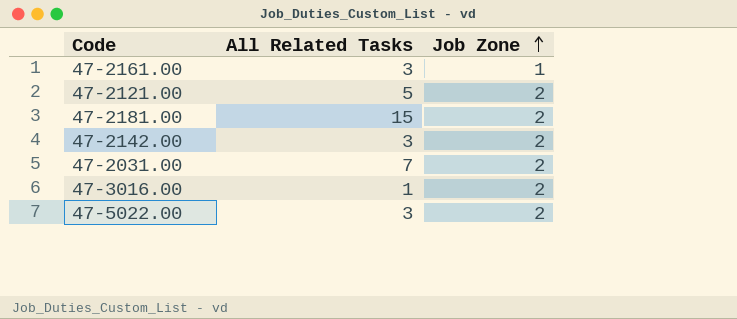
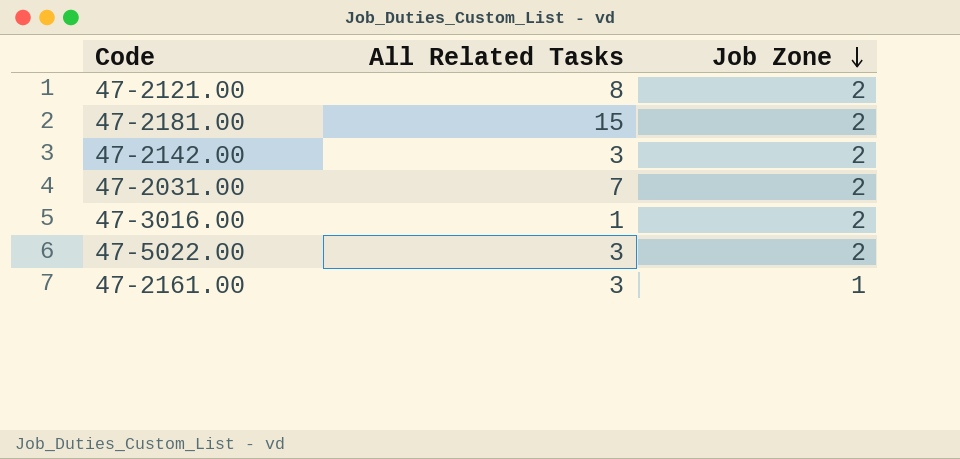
row order: Job Zone ascending -> Job Zone descending
47-2121.00 | All Related Tasks: 5 -> 8

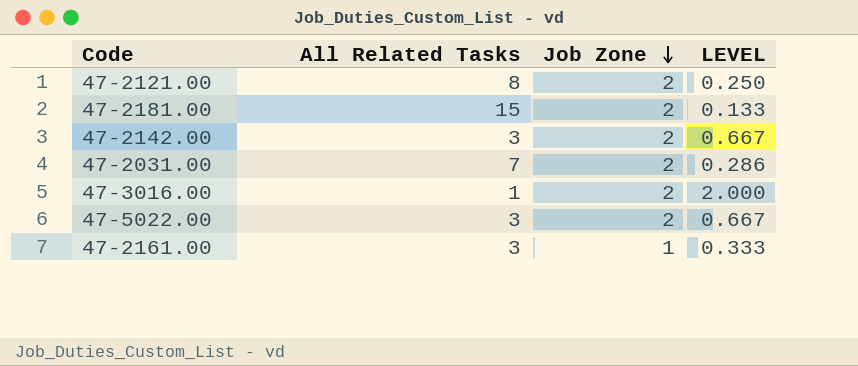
column LEVEL | formula: none -> [Job Zone] / [All Related Tasks]

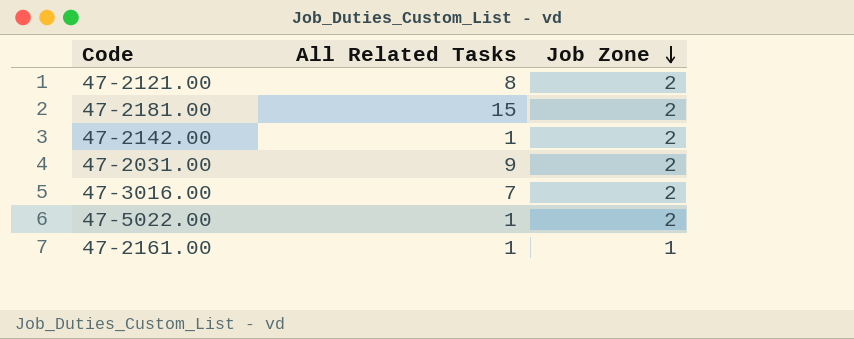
column LEVEL | formula: [Job Zone] / [All Related Tasks] -> none
47-2142.00 | All Related Tasks: 3 -> 1
47-2031.00 | All Related Tasks: 7 -> 9
47-3016.00 | All Related Tasks: 1 -> 7
47-5022.00 | All Related Tasks: 3 -> 1
47-2161.00 | All Related Tasks: 3 -> 1

